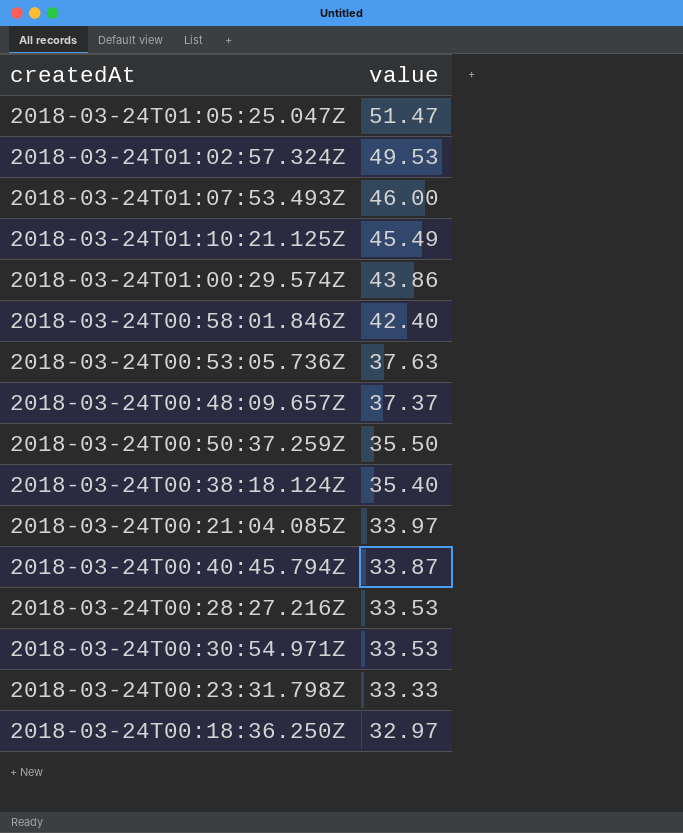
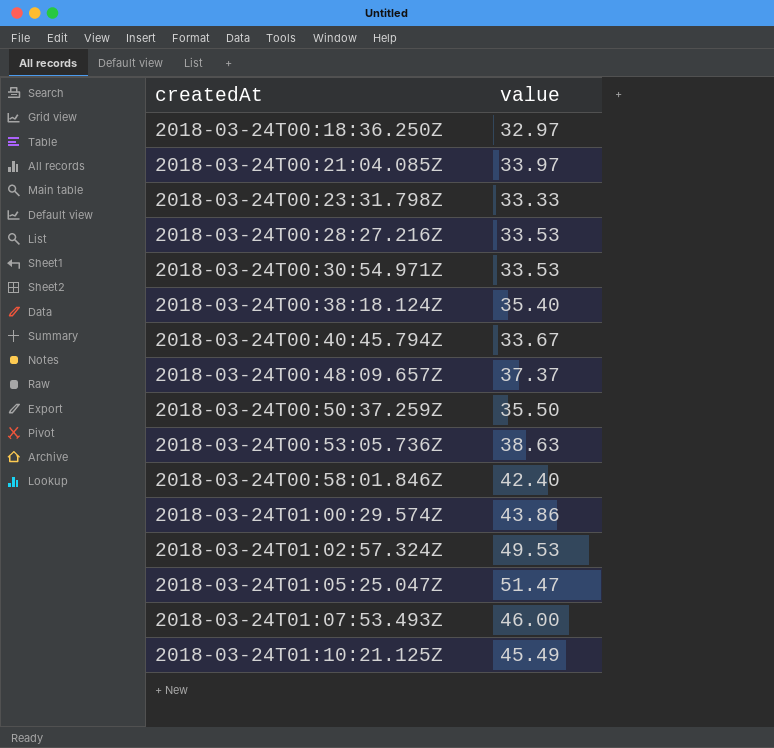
row order: value descending -> createdAt ascending
2018-03-24T00:40:45.794Z | value: 33.87 -> 33.67
2018-03-24T00:53:05.736Z | value: 37.63 -> 38.63

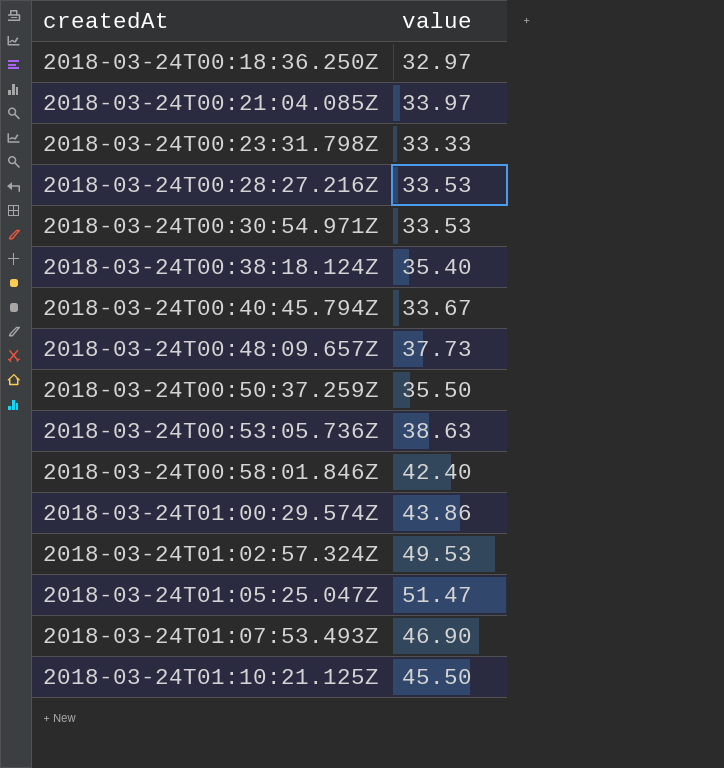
2018-03-24T00:48:09.657Z | value: 37.37 -> 37.73
2018-03-24T01:07:53.493Z | value: 46.00 -> 46.90
2018-03-24T01:10:21.125Z | value: 45.49 -> 45.50

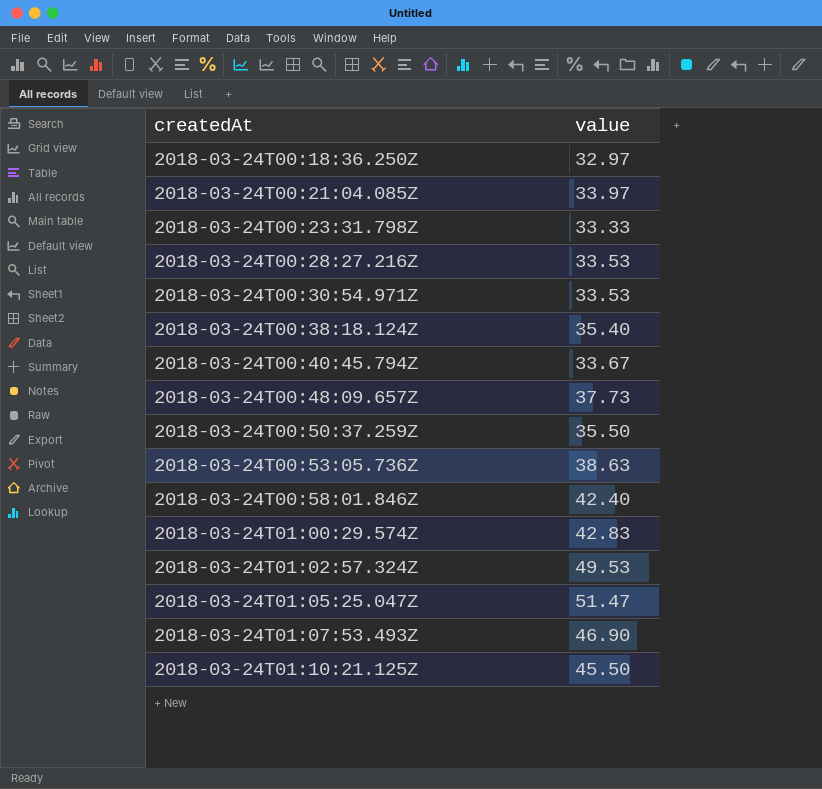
2018-03-24T01:00:29.574Z | value: 43.86 -> 42.83

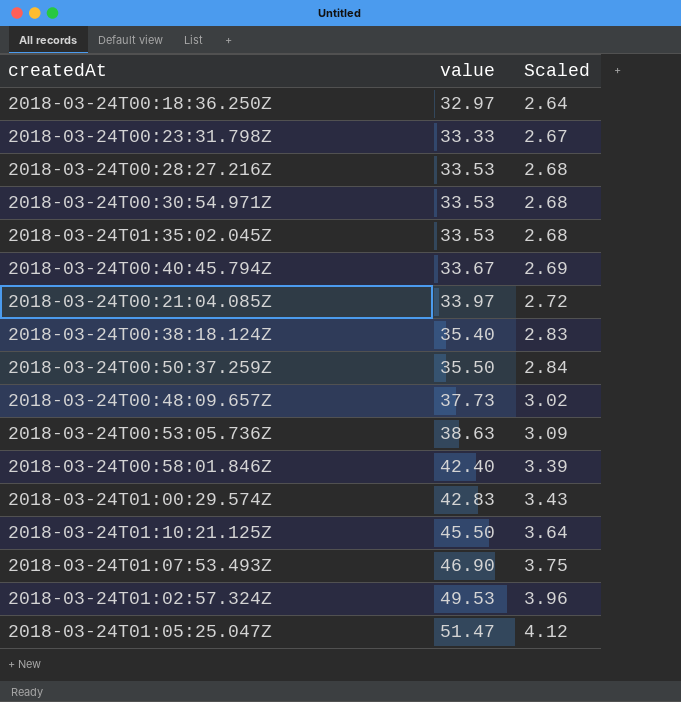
row order: createdAt ascending -> value ascending
column Scaled | formula: none -> [value] * 0.08
row 2018-03-24T01:35:02.045Z: none -> 33.53 | 2.68

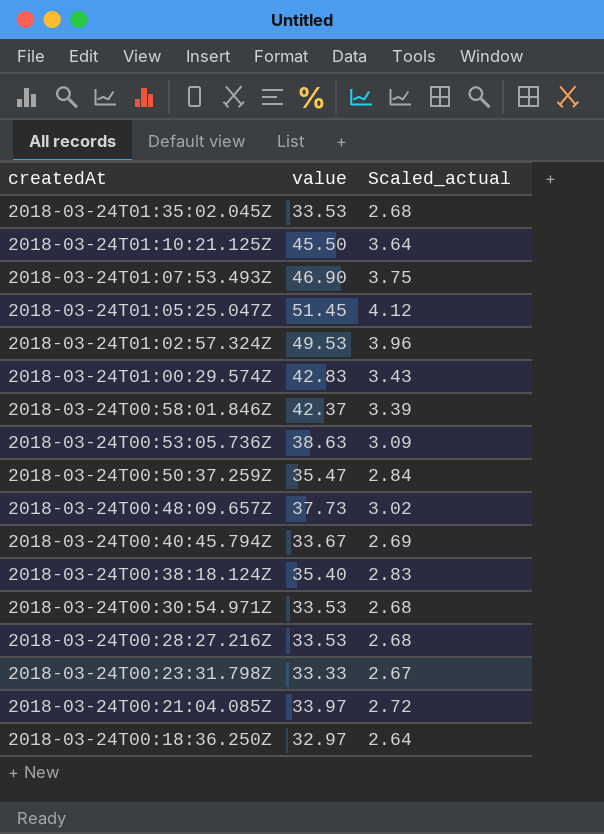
row order: value ascending -> createdAt descending
column name: Scaled -> Scaled_actual
2018-03-24T01:05:25.047Z | value: 51.47 -> 51.45
2018-03-24T00:58:01.846Z | value: 42.40 -> 42.37
2018-03-24T00:50:37.259Z | value: 35.50 -> 35.47

